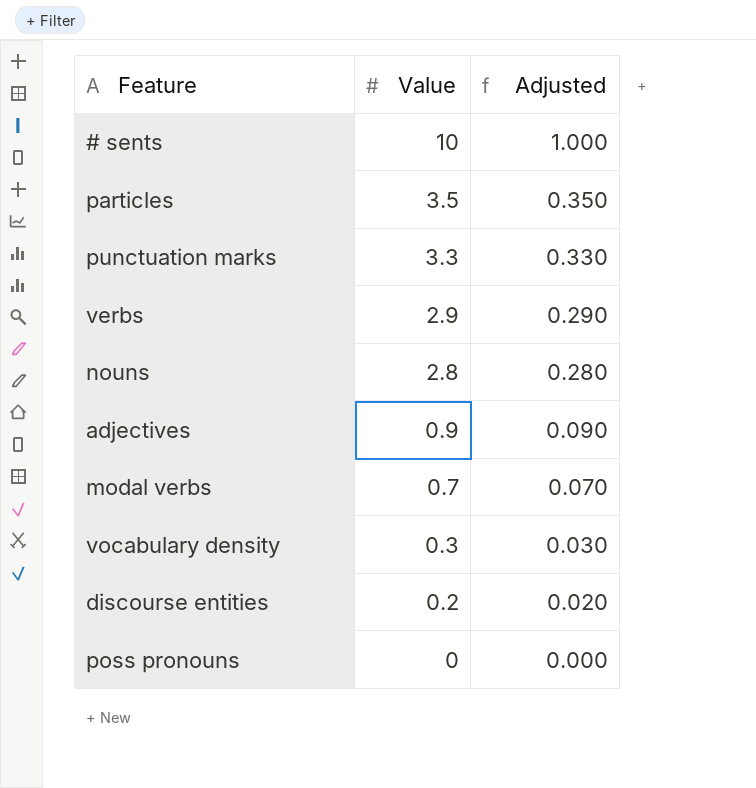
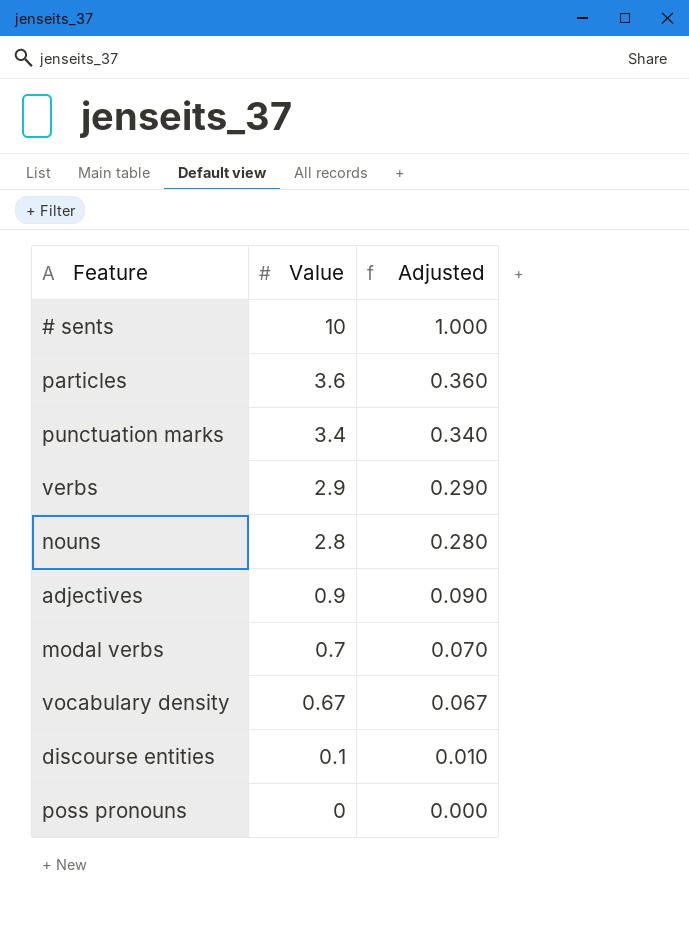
particles | Value: 3.5 -> 3.6
particles | Adjusted: 0.350 -> 0.360
punctuation marks | Value: 3.3 -> 3.4
punctuation marks | Adjusted: 0.330 -> 0.340
vocabulary density | Value: 0.3 -> 0.67
vocabulary density | Adjusted: 0.030 -> 0.067
discourse entities | Value: 0.2 -> 0.1
discourse entities | Adjusted: 0.020 -> 0.010

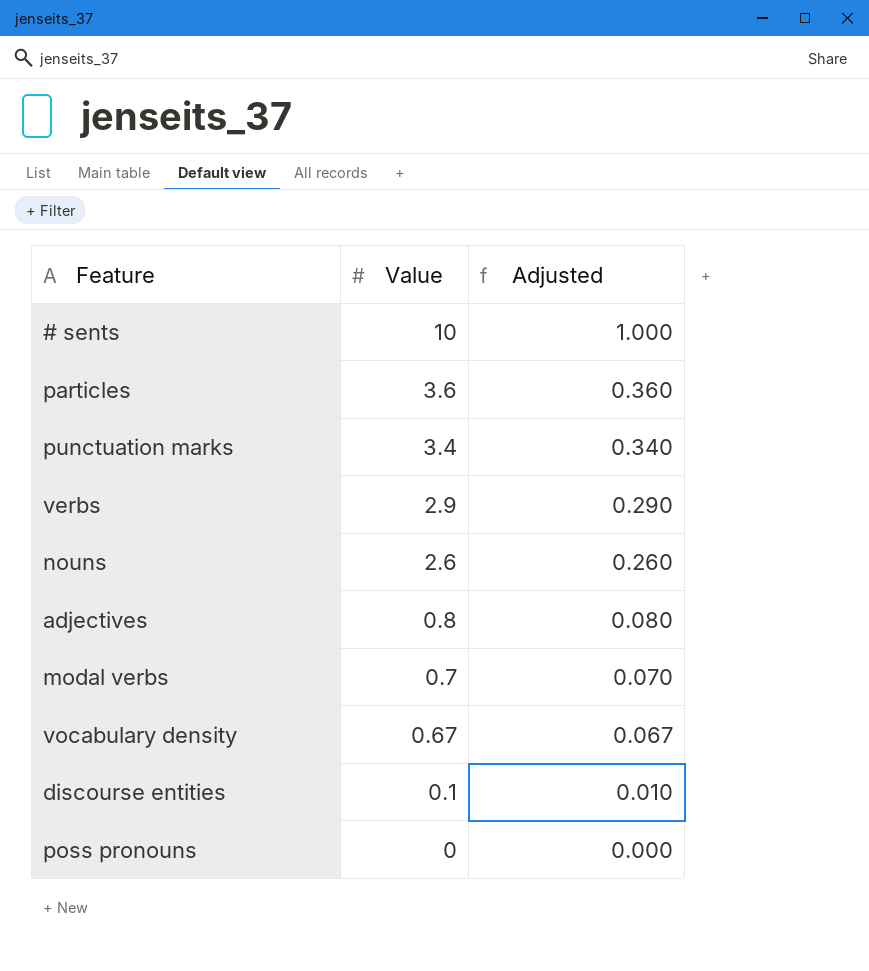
nouns | Value: 2.8 -> 2.6
nouns | Adjusted: 0.280 -> 0.260
adjectives | Value: 0.9 -> 0.8
adjectives | Adjusted: 0.090 -> 0.080

